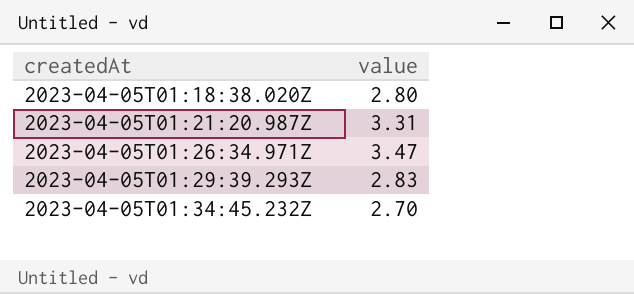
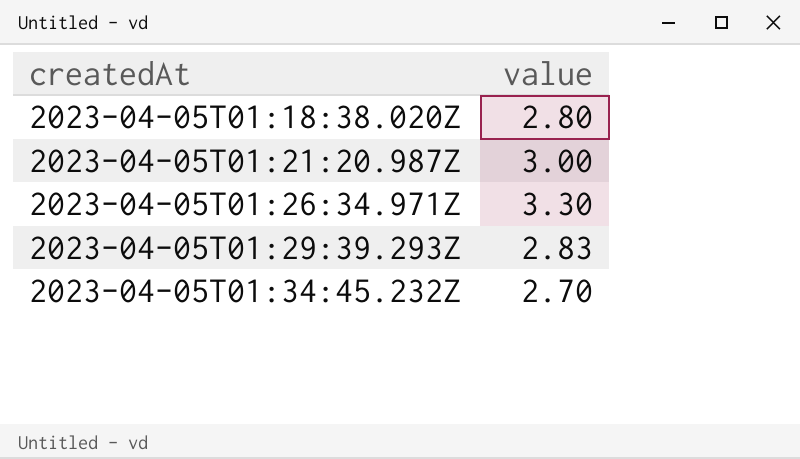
2023-04-05T01:21:20.987Z | value: 3.31 -> 3.00
2023-04-05T01:26:34.971Z | value: 3.47 -> 3.30

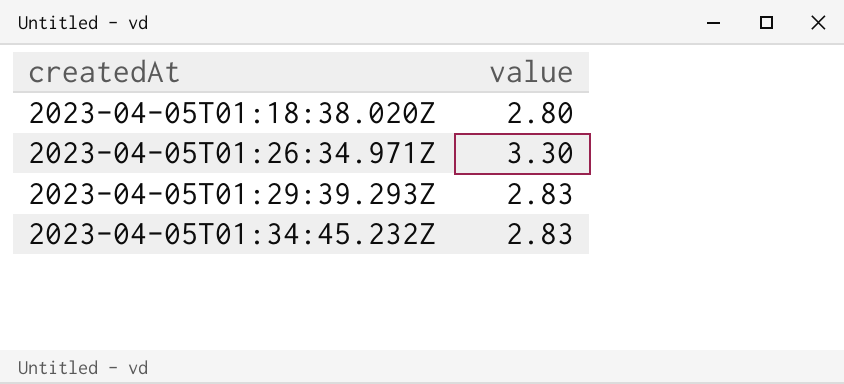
row 2023-04-05T01:21:20.987Z: 3.00 -> none
2023-04-05T01:34:45.232Z | value: 2.70 -> 2.83

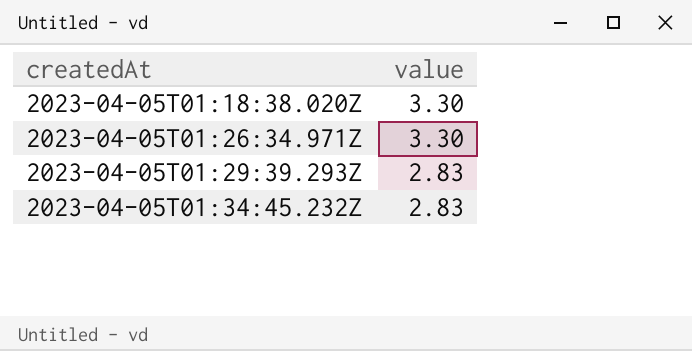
2023-04-05T01:18:38.020Z | value: 2.80 -> 3.30

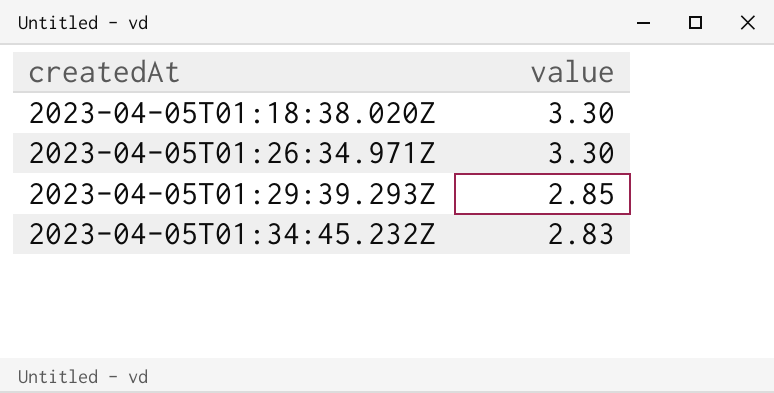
2023-04-05T01:29:39.293Z | value: 2.83 -> 2.85

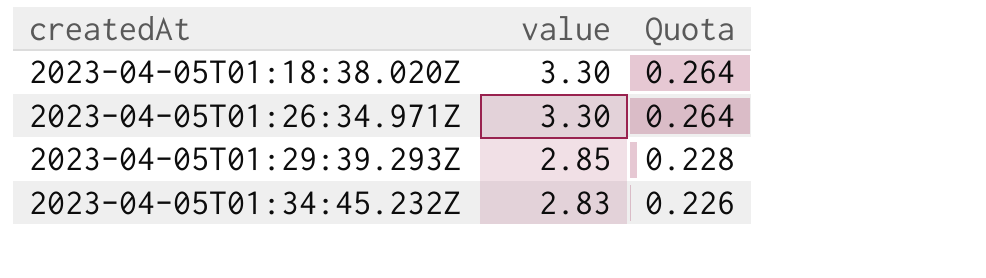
column Quota | formula: none -> [value] * 0.08

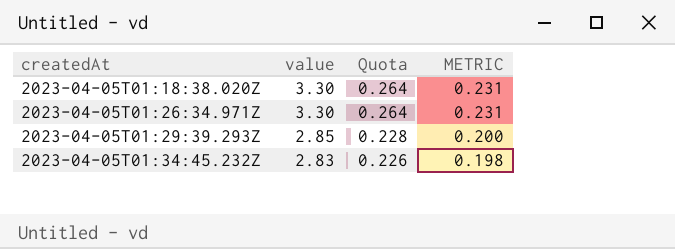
column METRIC | formula: none -> [value] * 0.07

